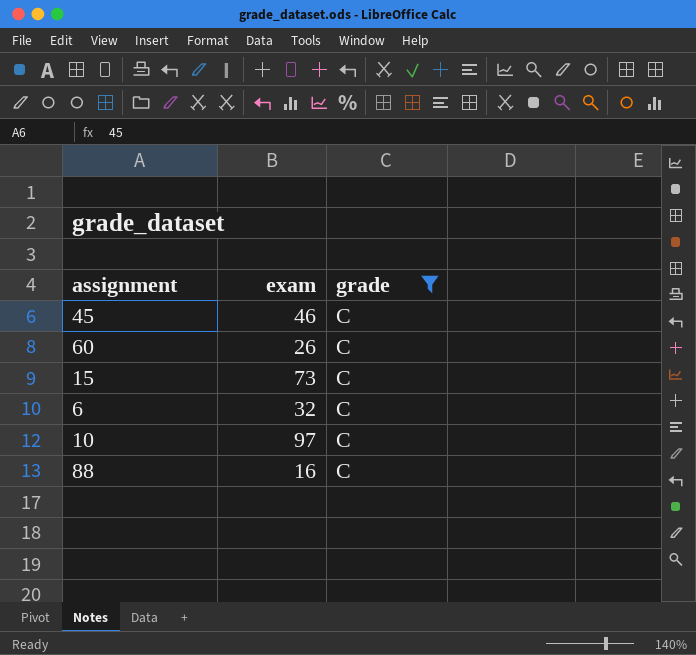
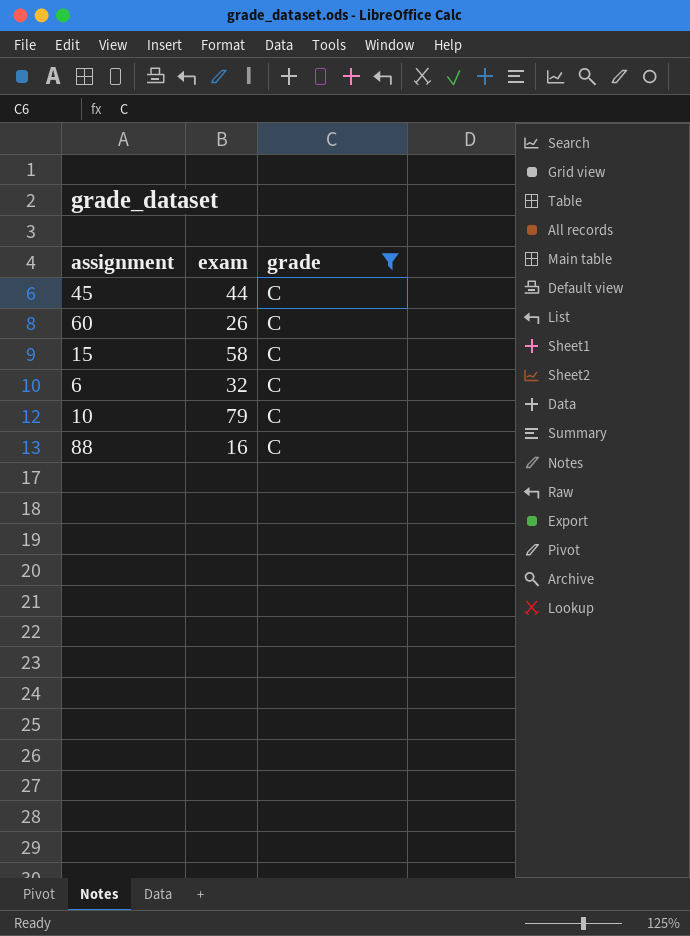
45 | exam: 46 -> 44
15 | exam: 73 -> 58
10 | exam: 97 -> 79

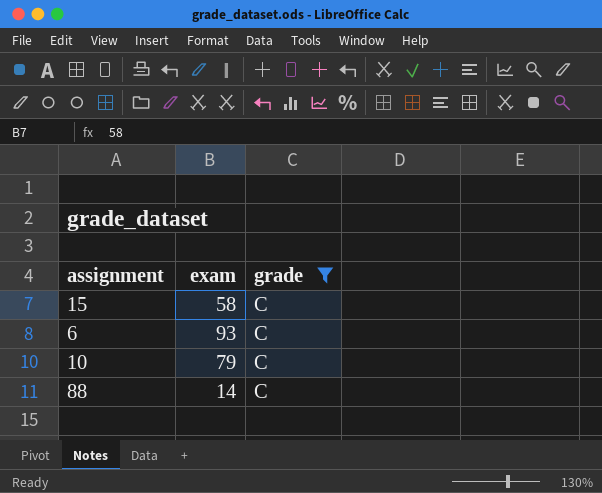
row 45: 44 | C -> none
row 60: 26 | C -> none
6 | exam: 32 -> 93
88 | exam: 16 -> 14

